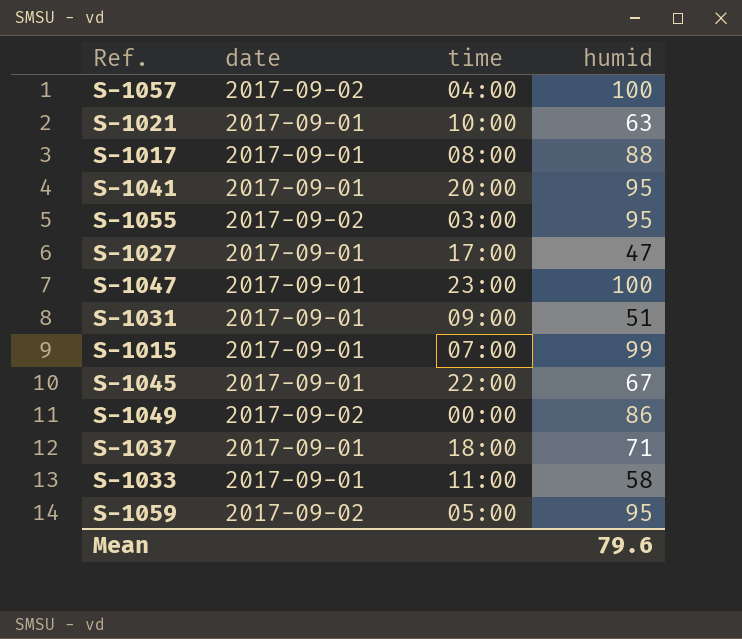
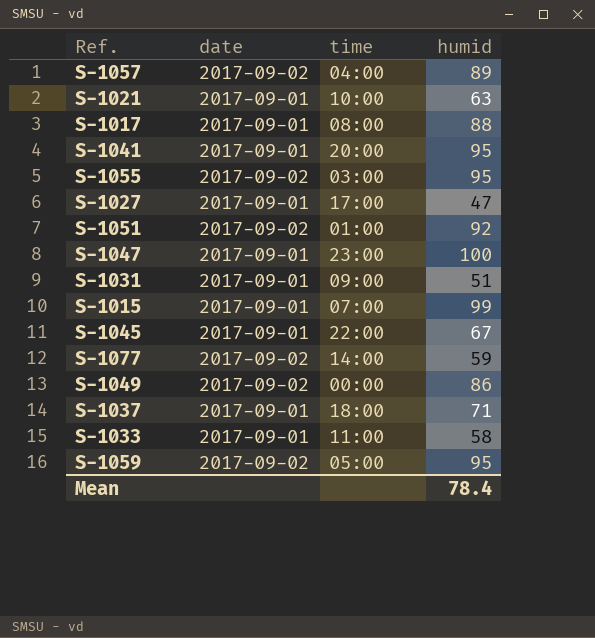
S-1057 | humid: 100 -> 89
row S-1051: none -> 2017-09-02 | 01:00 | 92
row S-1077: none -> 2017-09-02 | 14:00 | 59
Mean | humid: 79.6 -> 78.4

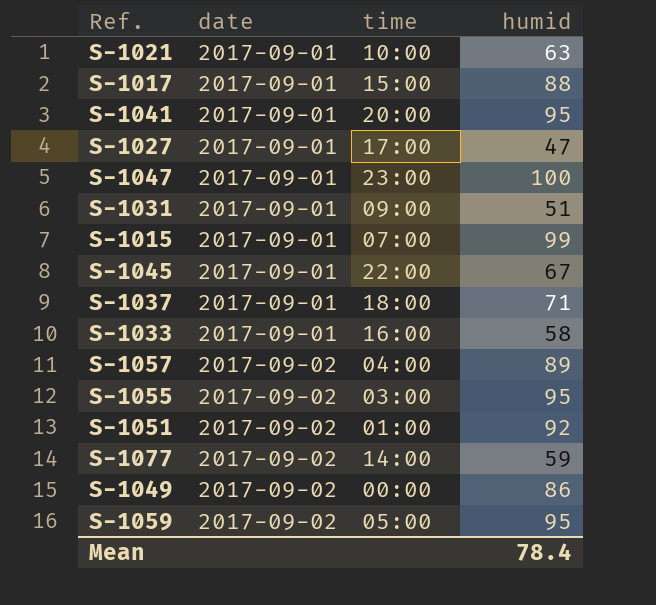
row order: none -> date ascending
S-1017 | time: 08:00 -> 15:00
S-1033 | time: 11:00 -> 16:00

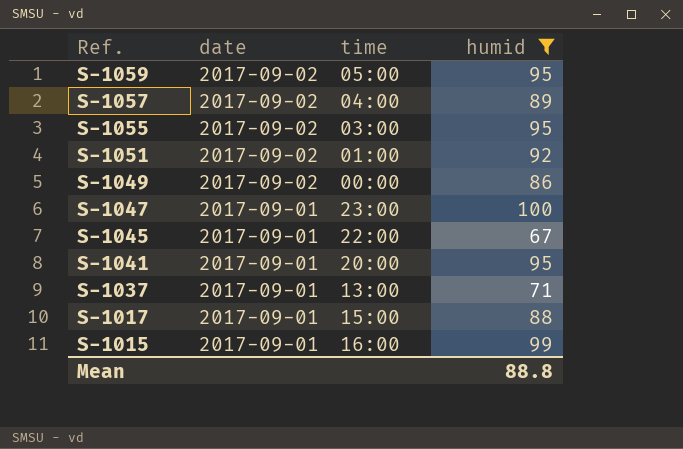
filter: none -> humid >= 67
row order: date ascending -> Ref. descending
S-1037 | time: 18:00 -> 13:00
S-1015 | time: 07:00 -> 16:00
Mean | humid: 78.4 -> 88.8

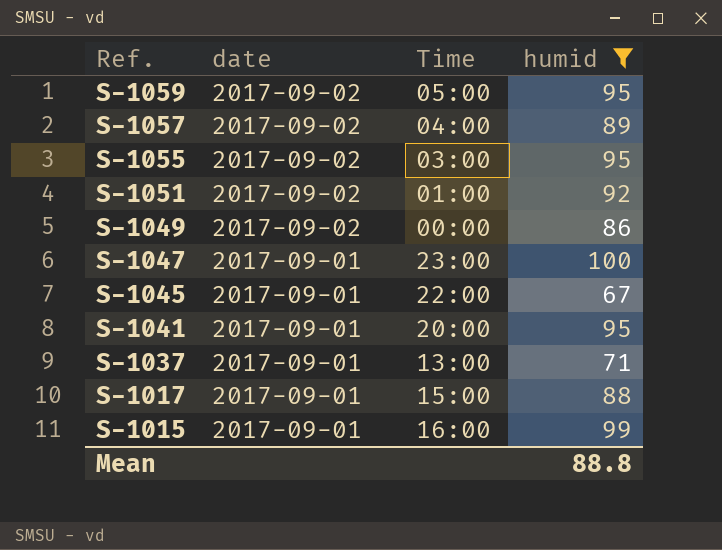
column name: time -> Time

